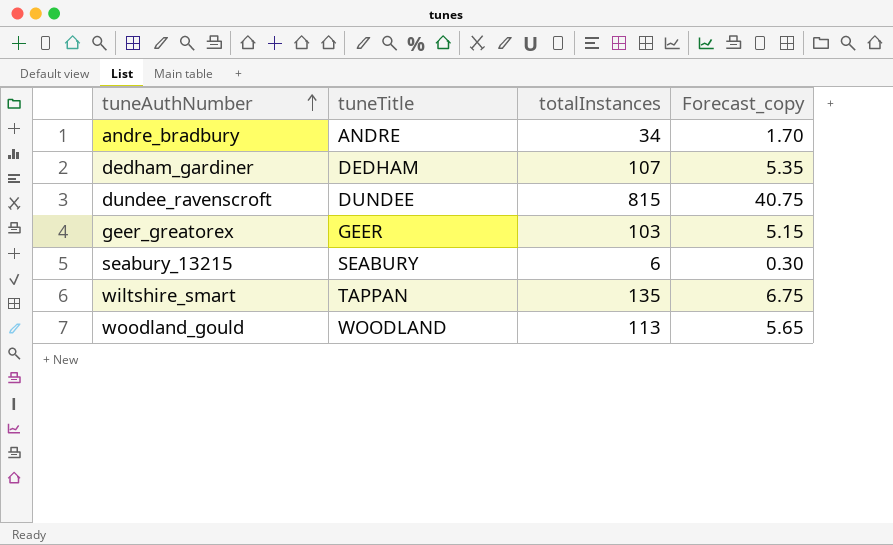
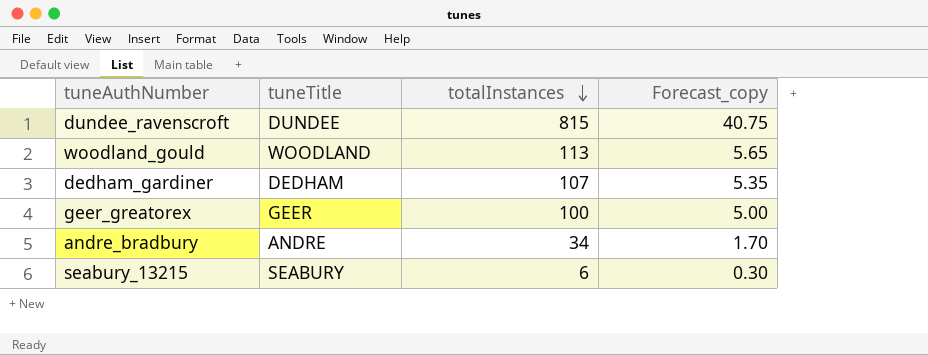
row order: tuneAuthNumber ascending -> totalInstances descending
row wiltshire_smart: TAPPAN | 135 | 6.75 -> none
geer_greatorex | totalInstances: 103 -> 100
geer_greatorex | Forecast_copy: 5.15 -> 5.00

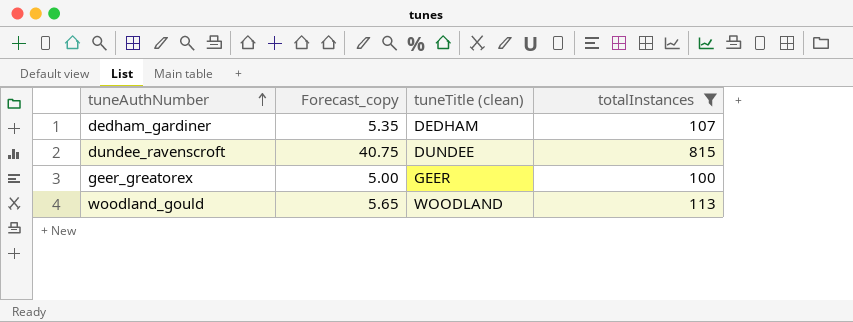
filter: none -> totalInstances >= 100
row order: totalInstances descending -> tuneAuthNumber ascending
column Forecast_copy | position: 4 -> 2
column name: tuneTitle -> tuneTitle (clean)

